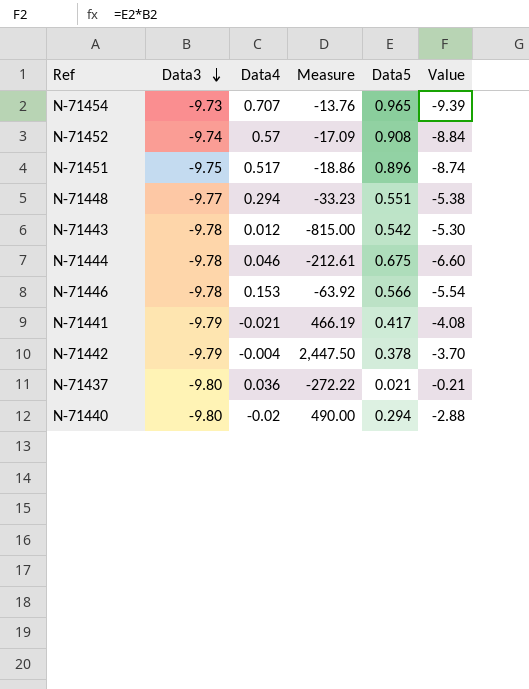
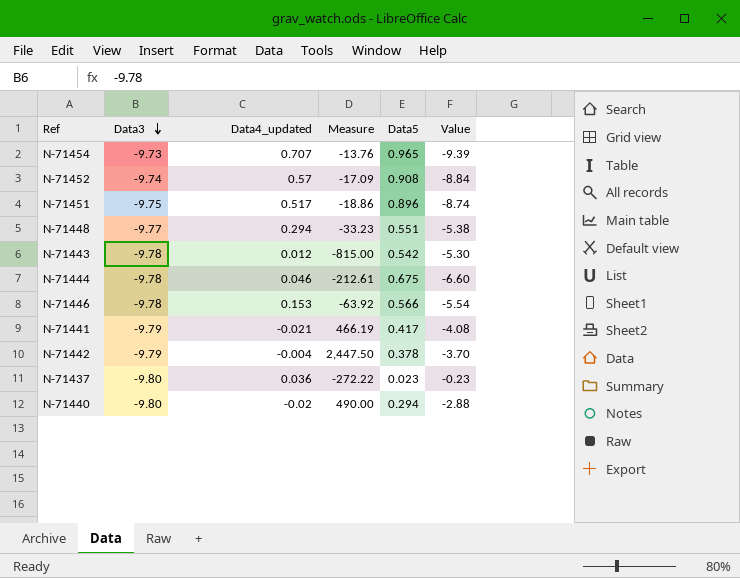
column name: Data4 -> Data4_updated
N-71437 | Data5: 0.021 -> 0.023
N-71437 | Value: -0.21 -> -0.23

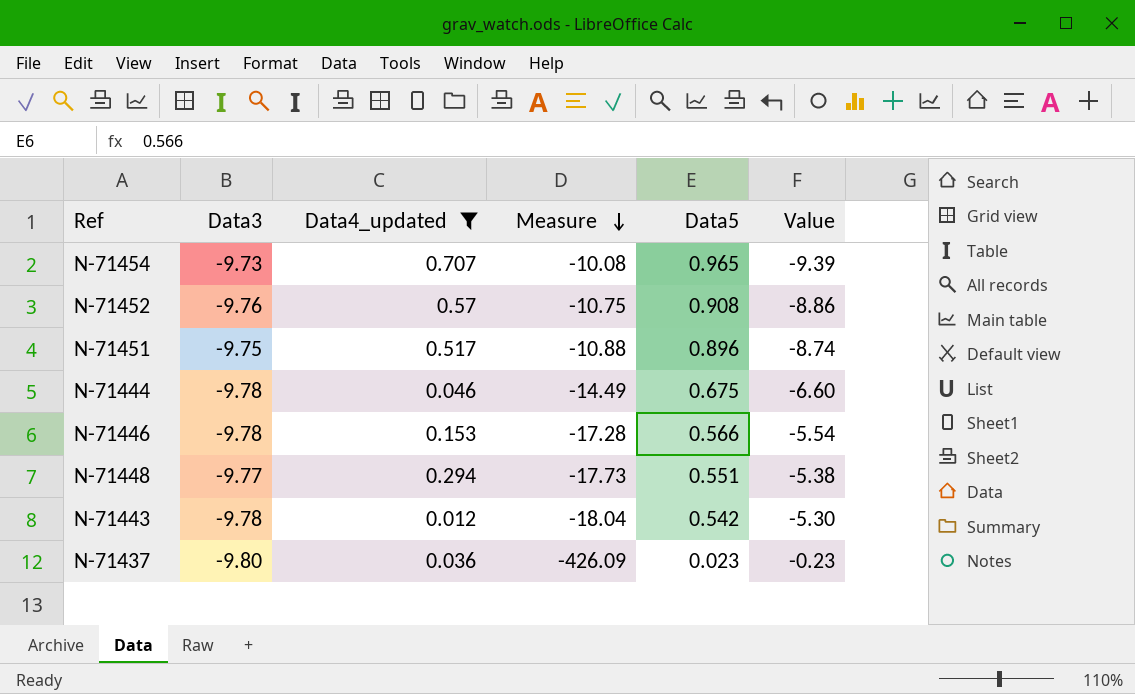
filter: none -> Data4_updated >= 0.012
row order: Data3 descending -> Measure descending
column Measure | formula: [Data3] / [Data4_updated] -> [Data3] / [Data5]
N-71452 | Data3: -9.74 -> -9.76
N-71452 | Value: -8.84 -> -8.86

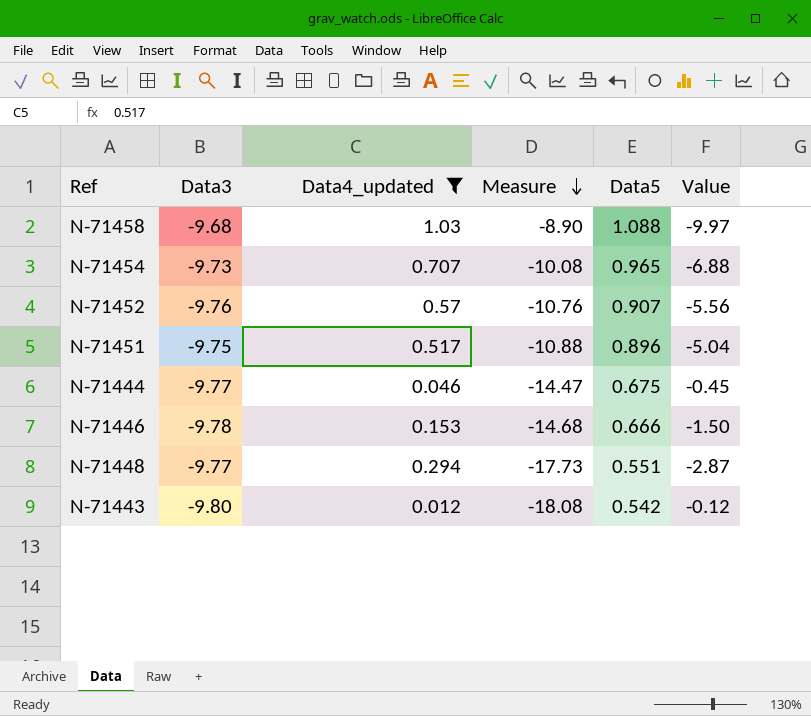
column Value | formula: [Data3] * [Data5] -> [Data3] * [Data4_updated]
row N-71437: -9.80 | 0.036 | -426.09 | 0.023 | -0.23 -> none
row N-71458: none -> -9.68 | 1.03 | -8.90 | 1.088 | -9.97
N-71452 | Measure: -10.75 -> -10.76
N-71452 | Data5: 0.908 -> 0.907
N-71444 | Data3: -9.78 -> -9.77
N-71444 | Measure: -14.49 -> -14.47
N-71446 | Measure: -17.28 -> -14.68
N-71446 | Data5: 0.566 -> 0.666
N-71443 | Data3: -9.78 -> -9.80
N-71443 | Measure: -18.04 -> -18.08

